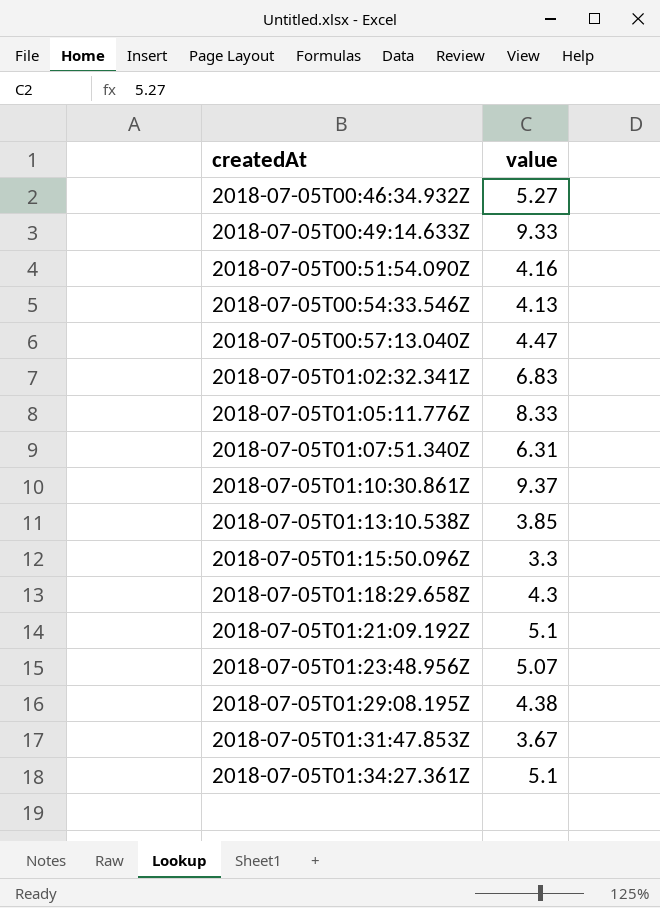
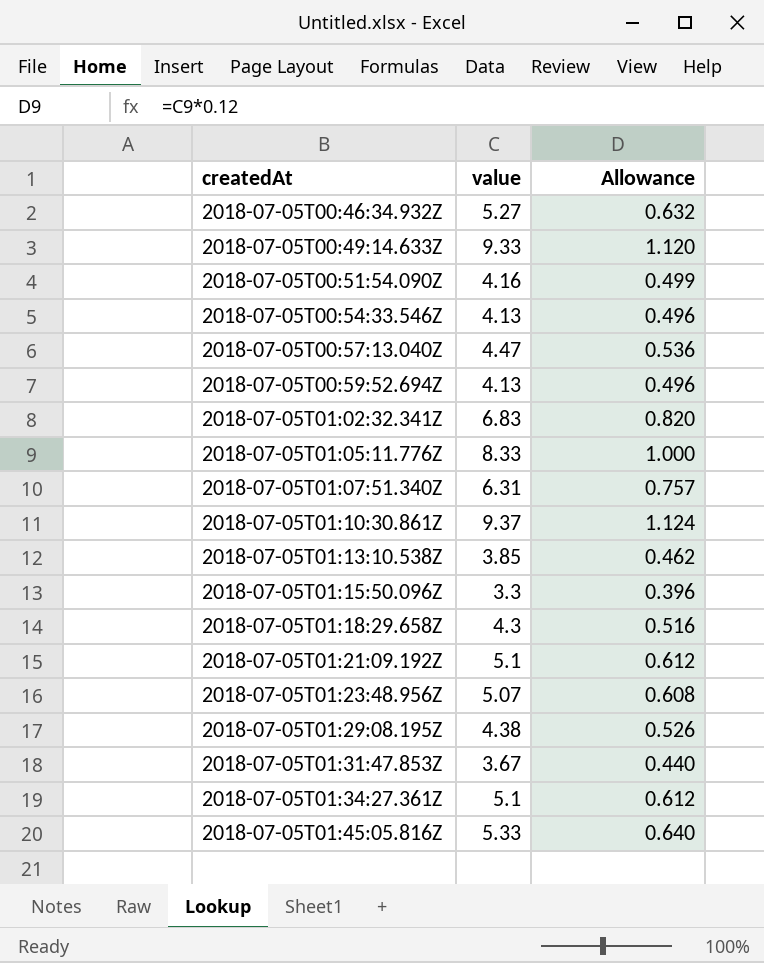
column Allowance | formula: none -> [value] * 0.12
row 2018-07-05T00:59:52.694Z: none -> 4.13 | 0.496
row 2018-07-05T01:45:05.816Z: none -> 5.33 | 0.640

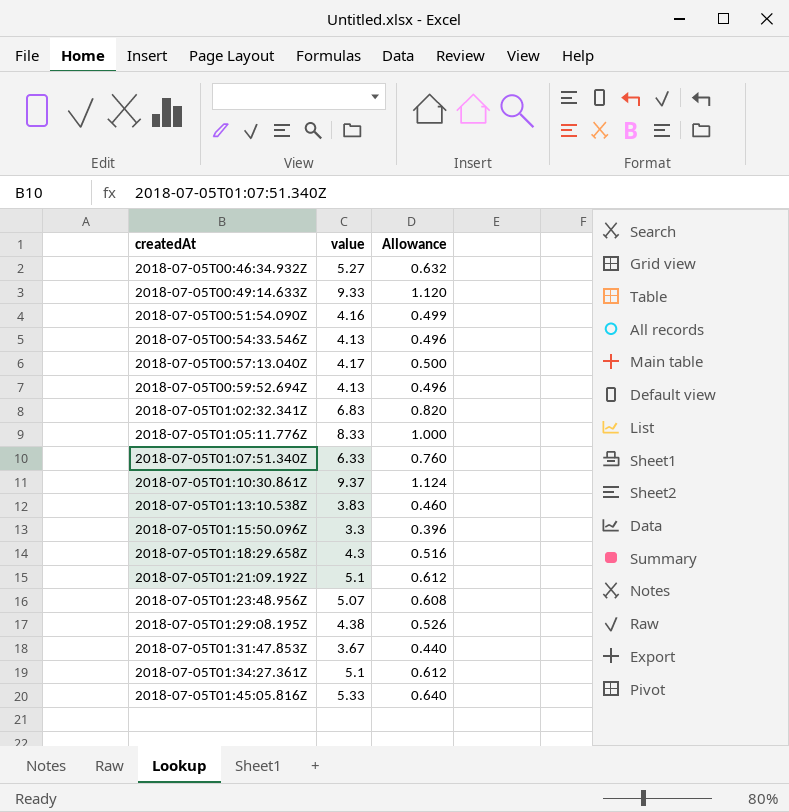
2018-07-05T00:57:13.040Z | value: 4.47 -> 4.17
2018-07-05T00:57:13.040Z | Allowance: 0.536 -> 0.500
2018-07-05T01:07:51.340Z | value: 6.31 -> 6.33
2018-07-05T01:07:51.340Z | Allowance: 0.757 -> 0.760
2018-07-05T01:13:10.538Z | value: 3.85 -> 3.83
2018-07-05T01:13:10.538Z | Allowance: 0.462 -> 0.460

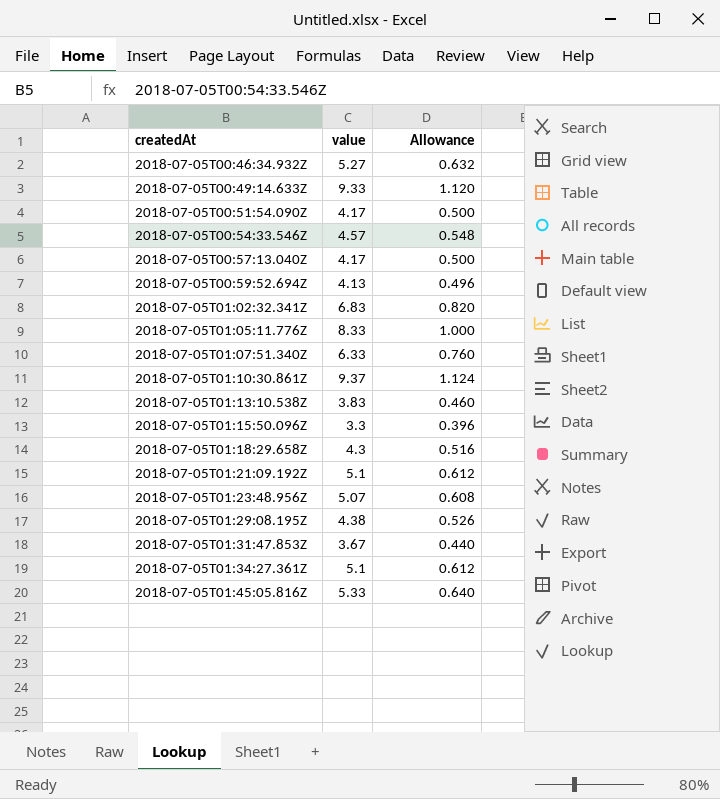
2018-07-05T00:51:54.090Z | value: 4.16 -> 4.17
2018-07-05T00:51:54.090Z | Allowance: 0.499 -> 0.500
2018-07-05T00:54:33.546Z | value: 4.13 -> 4.57
2018-07-05T00:54:33.546Z | Allowance: 0.496 -> 0.548

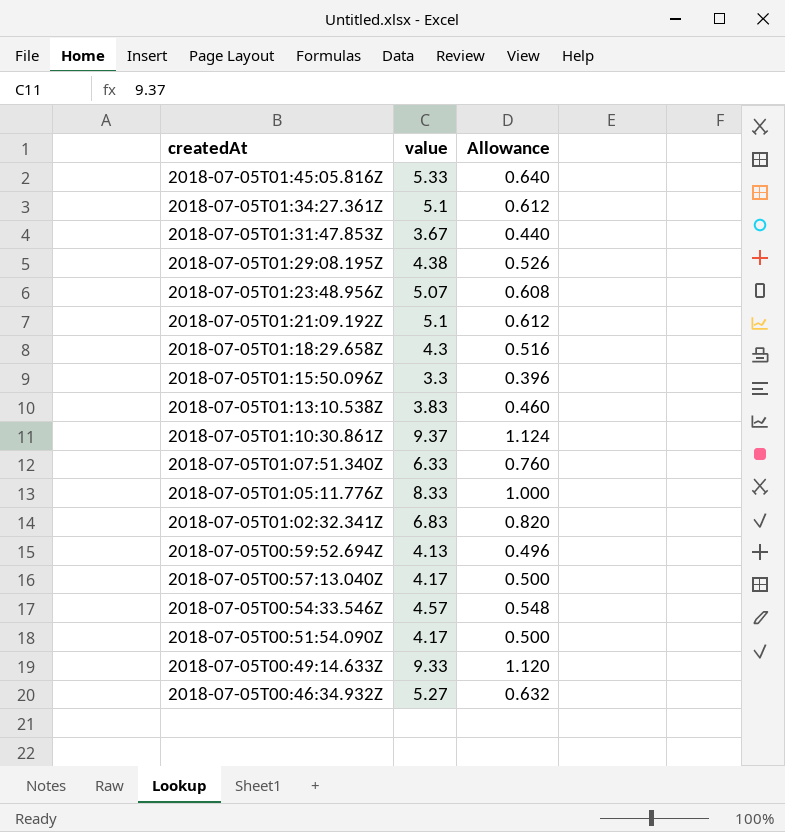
row order: createdAt ascending -> createdAt descending

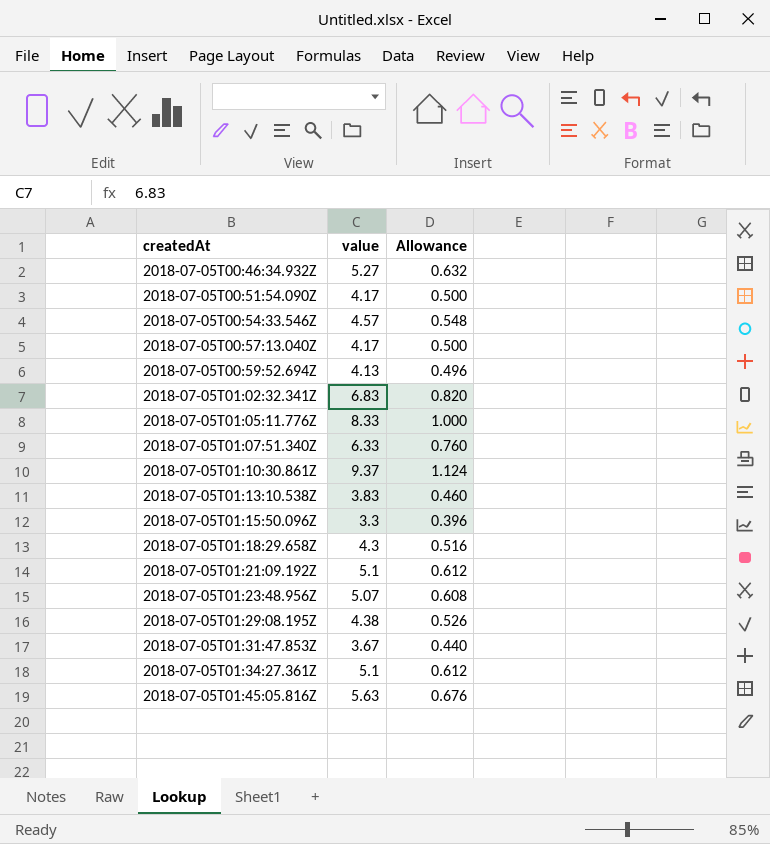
row order: createdAt descending -> createdAt ascending
row 2018-07-05T00:49:14.633Z: 9.33 | 1.120 -> none
2018-07-05T01:45:05.816Z | value: 5.33 -> 5.63
2018-07-05T01:45:05.816Z | Allowance: 0.640 -> 0.676

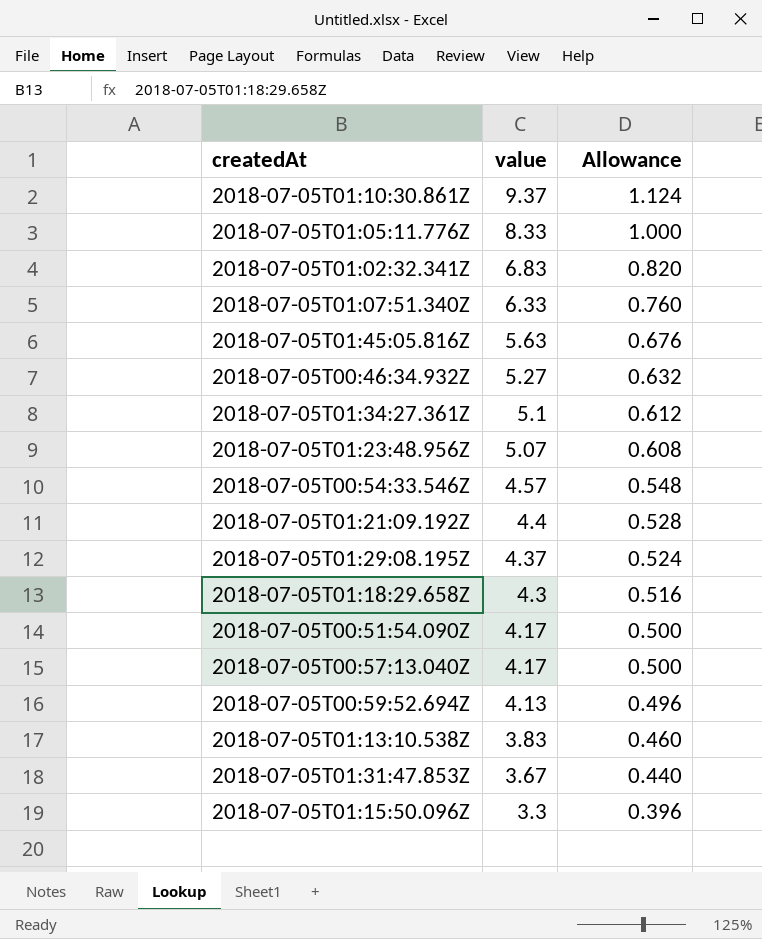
row order: createdAt ascending -> value descending
2018-07-05T01:21:09.192Z | value: 5.1 -> 4.4
2018-07-05T01:21:09.192Z | Allowance: 0.612 -> 0.528
2018-07-05T01:29:08.195Z | value: 4.38 -> 4.37
2018-07-05T01:29:08.195Z | Allowance: 0.526 -> 0.524

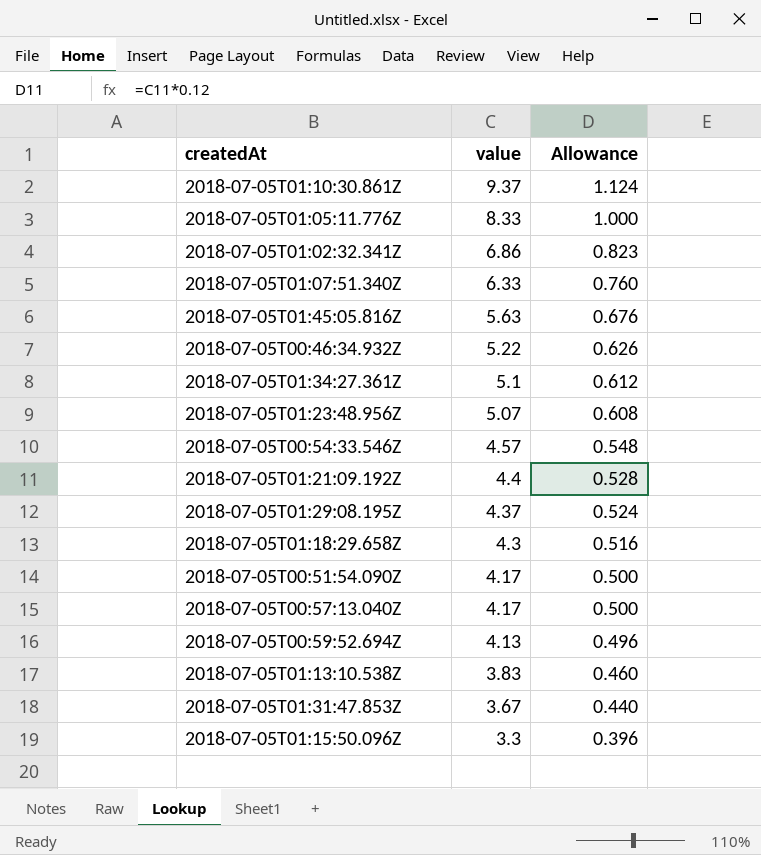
2018-07-05T01:02:32.341Z | value: 6.83 -> 6.86
2018-07-05T01:02:32.341Z | Allowance: 0.820 -> 0.823
2018-07-05T00:46:34.932Z | value: 5.27 -> 5.22
2018-07-05T00:46:34.932Z | Allowance: 0.632 -> 0.626

